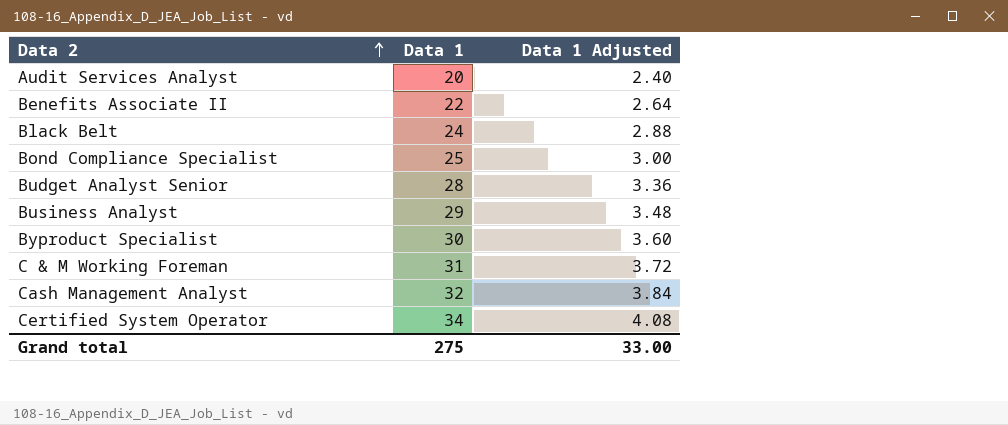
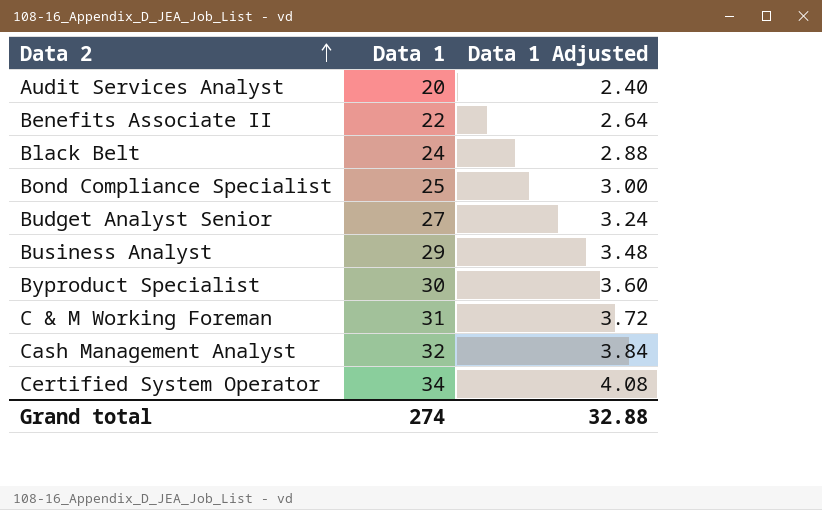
Budget Analyst Senior | Data 1: 28 -> 27
Budget Analyst Senior | Data 1 Adjusted: 3.36 -> 3.24
Grand total | Data 1: 275 -> 274
Grand total | Data 1 Adjusted: 33.00 -> 32.88

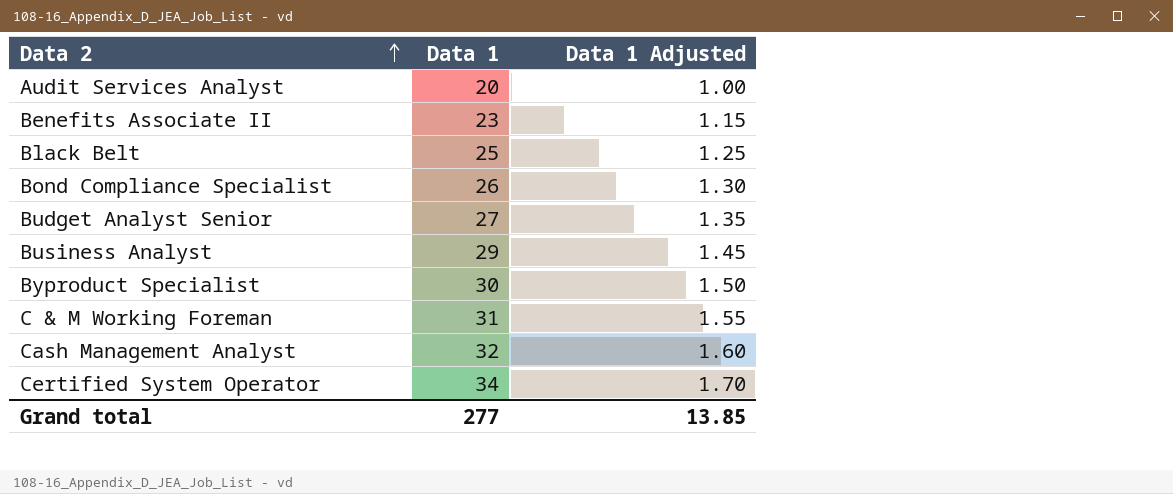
column Data 1 Adjusted | formula: [Data 1] * 0.12 -> [Data 1] * 0.05
Benefits Associate II | Data 1: 22 -> 23
Black Belt | Data 1: 24 -> 25
Bond Compliance Specialist | Data 1: 25 -> 26
Grand total | Data 1: 274 -> 277
Grand total | Data 1 Adjusted: 32.88 -> 13.85

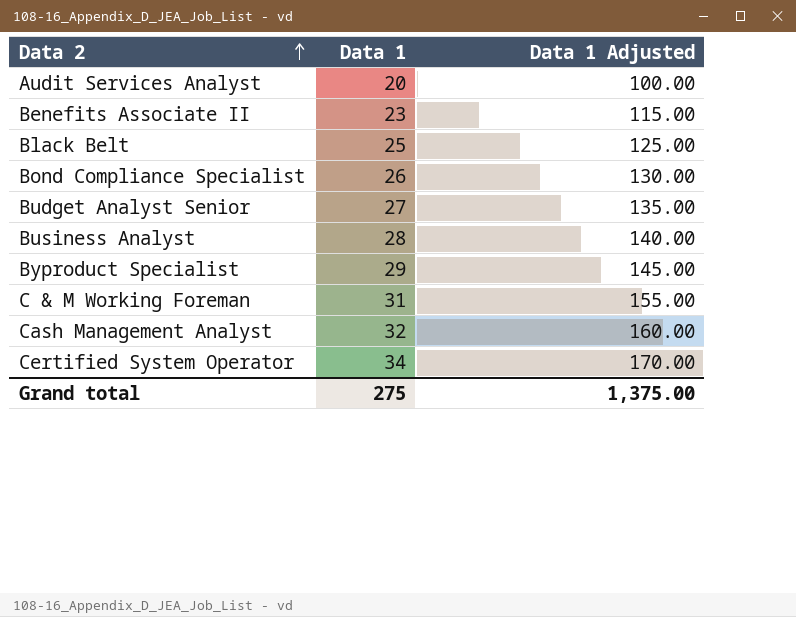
column Data 1 Adjusted | formula: [Data 1] * 0.05 -> [Data 1] * 5
Business Analyst | Data 1: 29 -> 28
Byproduct Specialist | Data 1: 30 -> 29
Grand total | Data 1: 277 -> 275
Grand total | Data 1 Adjusted: 13.85 -> 1,375.00

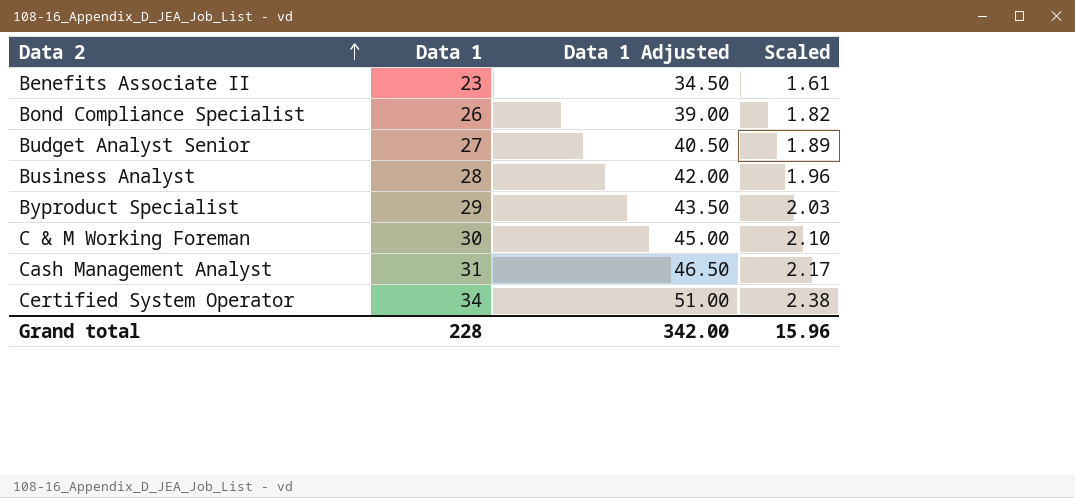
column Data 1 Adjusted | formula: [Data 1] * 5 -> [Data 1] * 1.5
column Scaled | formula: none -> [Data 1] * 0.07
row Audit Services Analyst: 20 | 100.00 -> none
row Black Belt: 25 | 125.00 -> none
C & M Working Foreman | Data 1: 31 -> 30
Cash Management Analyst | Data 1: 32 -> 31
Grand total | Data 1: 275 -> 228
Grand total | Data 1 Adjusted: 1,375.00 -> 342.00

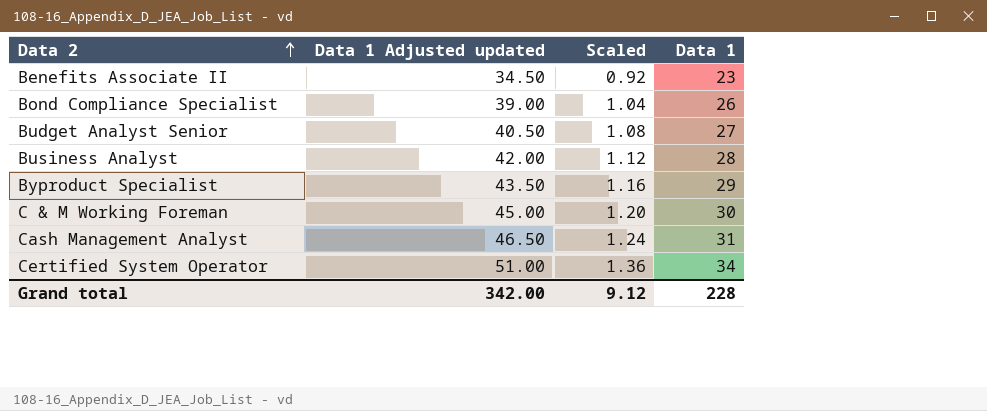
column name: Data 1 Adjusted -> Data 1 Adjusted updated
column Scaled | formula: [Data 1] * 0.07 -> [Data 1] * 0.04
column Data 1 | position: 2 -> 4
Grand total | Scaled: 15.96 -> 9.12

